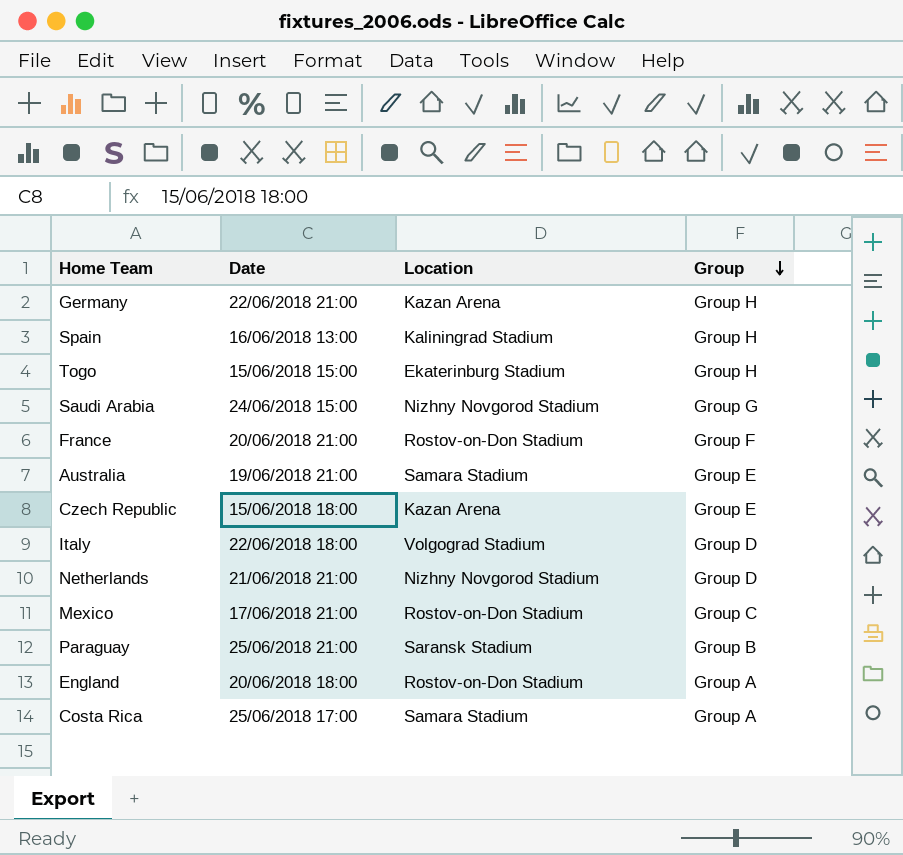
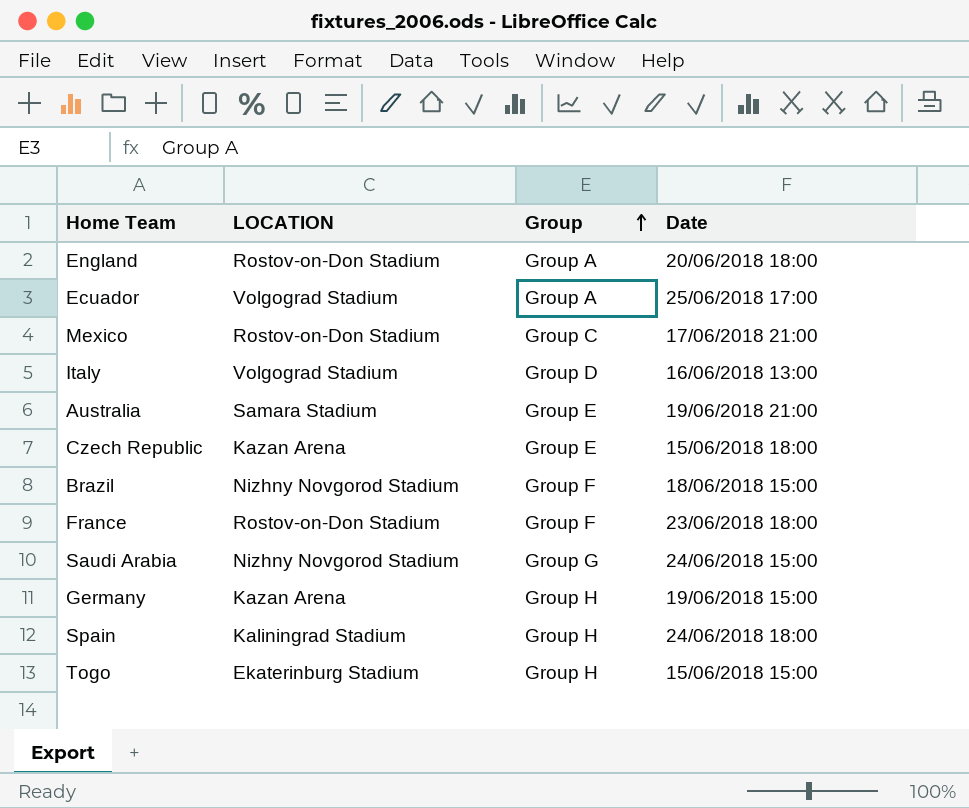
row order: Group descending -> Group ascending
column name: Location -> LOCATION
column Date | position: 2 -> 4
row Netherlands: 21/06/2018 21:00 | Nizhny Novgorod Stadium | Group D -> none
row Paraguay: 25/06/2018 21:00 | Saransk Stadium | Group B -> none
row Costa Rica: 25/06/2018 17:00 | Samara Stadium | Group A -> none
row Ecuador: none -> Volgograd Stadium | Group A | 25/06/2018 17:00
Italy | Date: 22/06/2018 18:00 -> 16/06/2018 13:00
row Brazil: none -> Nizhny Novgorod Stadium | Group F | 18/06/2018 15:00
France | Date: 20/06/2018 21:00 -> 23/06/2018 18:00
Germany | Date: 22/06/2018 21:00 -> 19/06/2018 15:00
Spain | Date: 16/06/2018 13:00 -> 24/06/2018 18:00

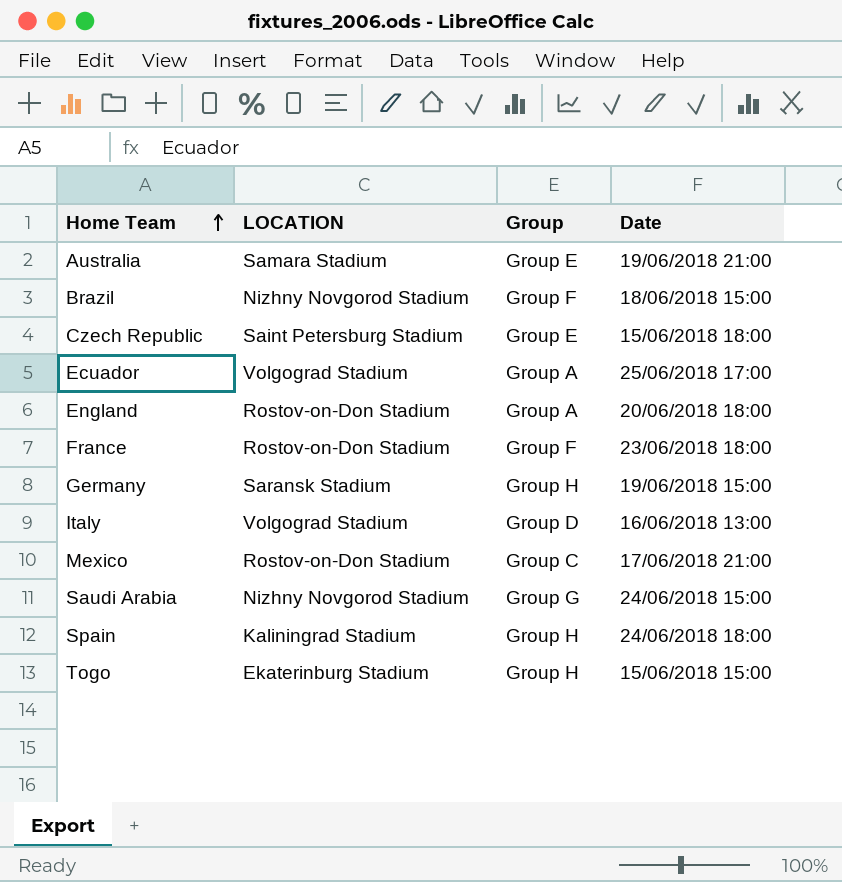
row order: Group ascending -> Home Team ascending
Czech Republic | LOCATION: Kazan Arena -> Saint Petersburg Stadium
Germany | LOCATION: Kazan Arena -> Saransk Stadium

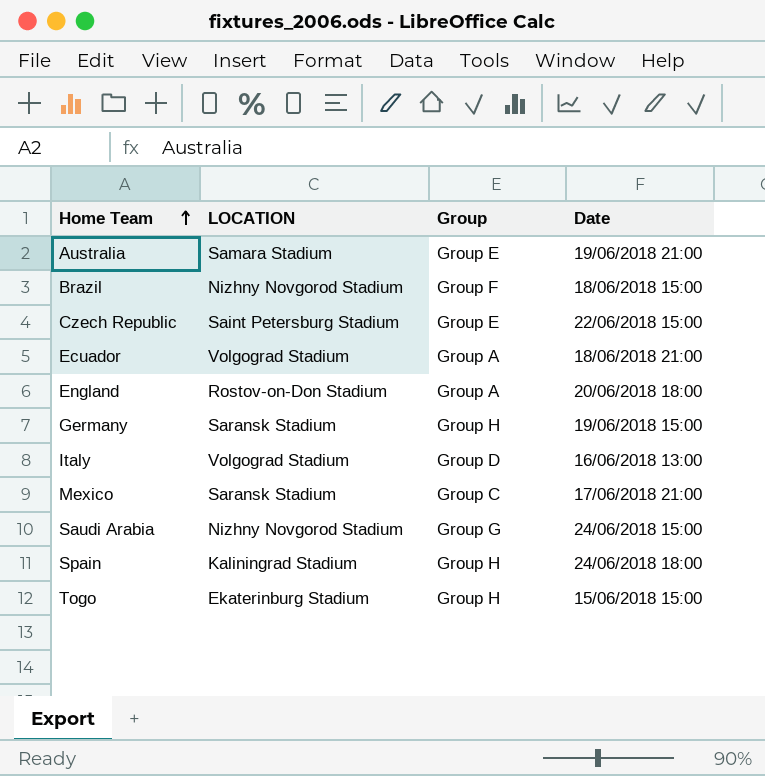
row France: Rostov-on-Don Stadium | Group F | 23/06/2018 18:00 -> none
Czech Republic | Date: 15/06/2018 18:00 -> 22/06/2018 15:00
Ecuador | Date: 25/06/2018 17:00 -> 18/06/2018 21:00
Mexico | LOCATION: Rostov-on-Don Stadium -> Saransk Stadium

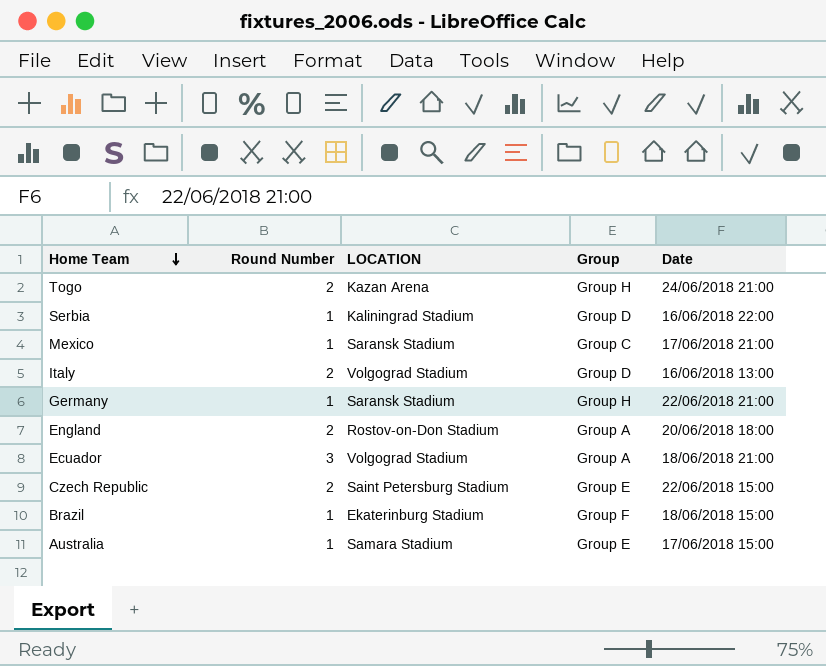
row order: Home Team ascending -> Home Team descending
column Round Number | position: none -> 2
row Saudi Arabia: Nizhny Novgorod Stadium | Group G | 24/06/2018 15:00 -> none
row Spain: Kaliningrad Stadium | Group H | 24/06/2018 18:00 -> none
Togo | LOCATION: Ekaterinburg Stadium -> Kazan Arena
Togo | Date: 15/06/2018 15:00 -> 24/06/2018 21:00
row Serbia: none -> 1 | Kaliningrad Stadium | Group D | 16/06/2018 22:00
Germany | Date: 19/06/2018 15:00 -> 22/06/2018 21:00
Brazil | LOCATION: Nizhny Novgorod Stadium -> Ekaterinburg Stadium
Australia | Date: 19/06/2018 21:00 -> 17/06/2018 15:00

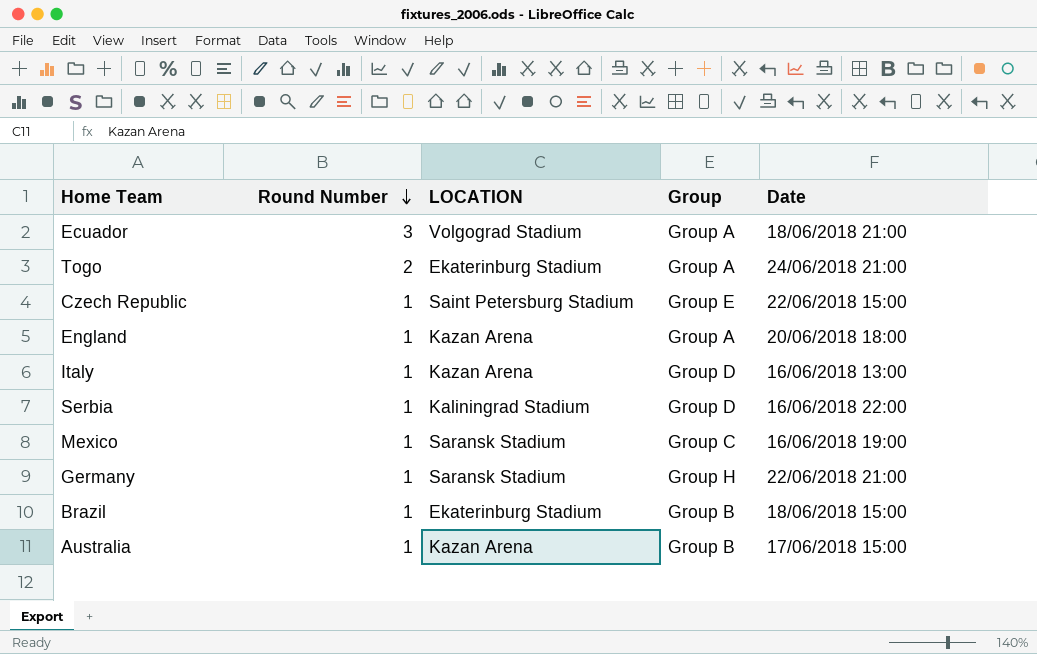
row order: Home Team descending -> Round Number descending
Togo | LOCATION: Kazan Arena -> Ekaterinburg Stadium
Togo | Group: Group H -> Group A
Czech Republic | Round Number: 2 -> 1
England | Round Number: 2 -> 1
England | LOCATION: Rostov-on-Don Stadium -> Kazan Arena
Italy | Round Number: 2 -> 1
Italy | LOCATION: Volgograd Stadium -> Kazan Arena
Mexico | Date: 17/06/2018 21:00 -> 16/06/2018 19:00
Brazil | Group: Group F -> Group B
Australia | LOCATION: Samara Stadium -> Kazan Arena
Australia | Group: Group E -> Group B

